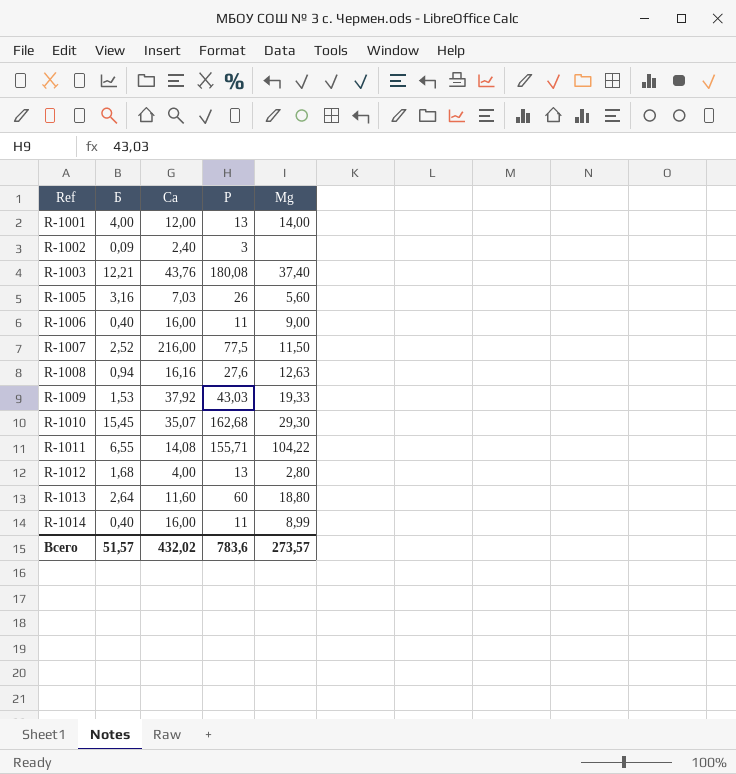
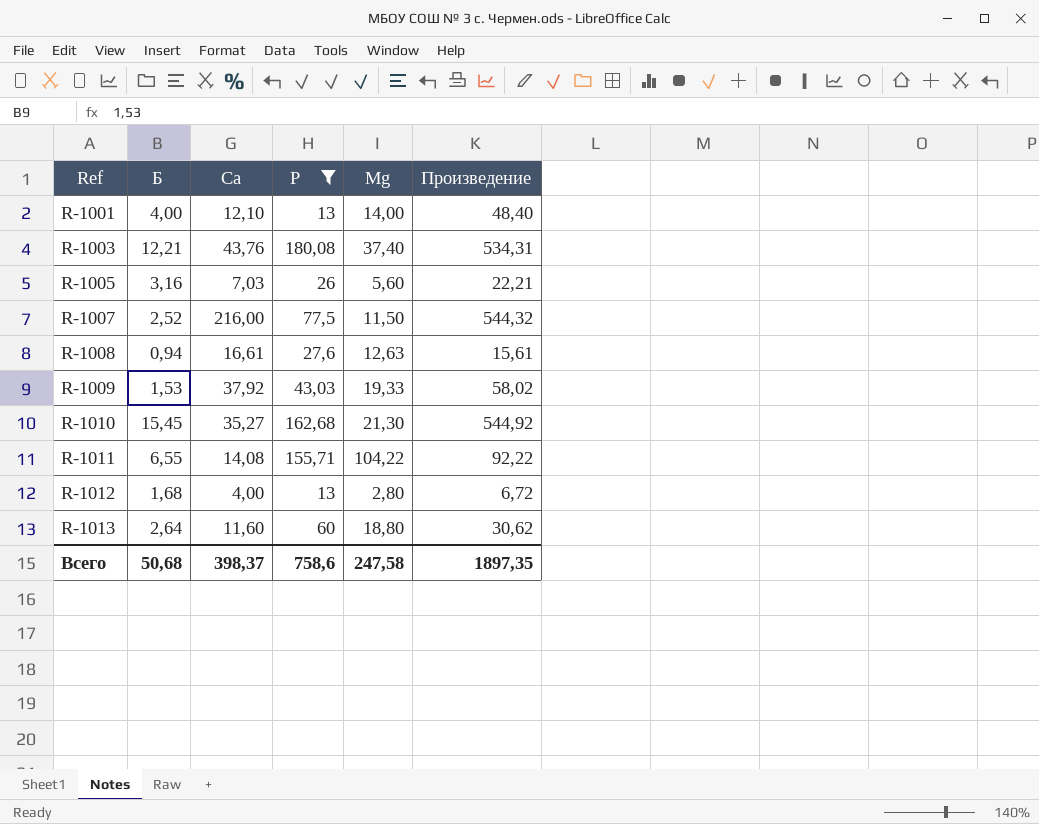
filter: none -> P >= 13
column Произведение | formula: none -> [Б] * [Ca]
R-1001 | Ca: 12,00 -> 12,10
R-1008 | Ca: 16,16 -> 16,61
R-1010 | Ca: 35,07 -> 35,27
R-1010 | Mg: 29,30 -> 21,30
Всего | Б: 51,57 -> 50,68
Всего | Ca: 432,02 -> 398,37
Всего | P: 783,6 -> 758,6
Всего | Mg: 273,57 -> 247,58

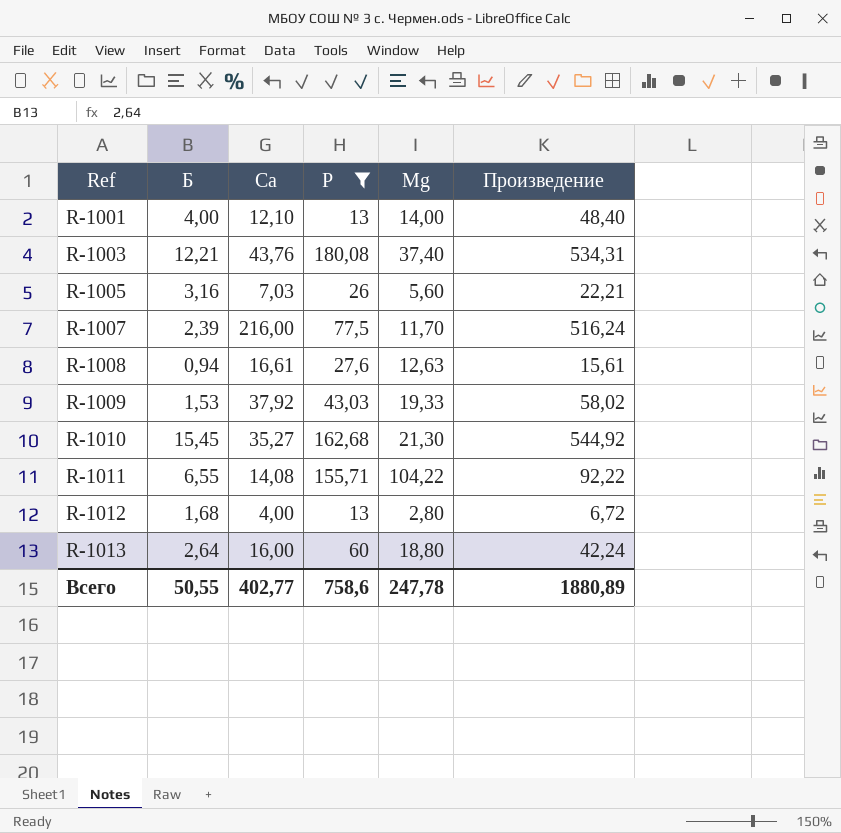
R-1007 | Б: 2,52 -> 2,39
R-1007 | Mg: 11,50 -> 11,70
R-1007 | Произведение: 544,32 -> 516,24
R-1013 | Ca: 11,60 -> 16,00
R-1013 | Произведение: 30,62 -> 42,24
Всего | Б: 50,68 -> 50,55
Всего | Ca: 398,37 -> 402,77
Всего | Mg: 247,58 -> 247,78
Всего | Произведение: 1897,35 -> 1880,89

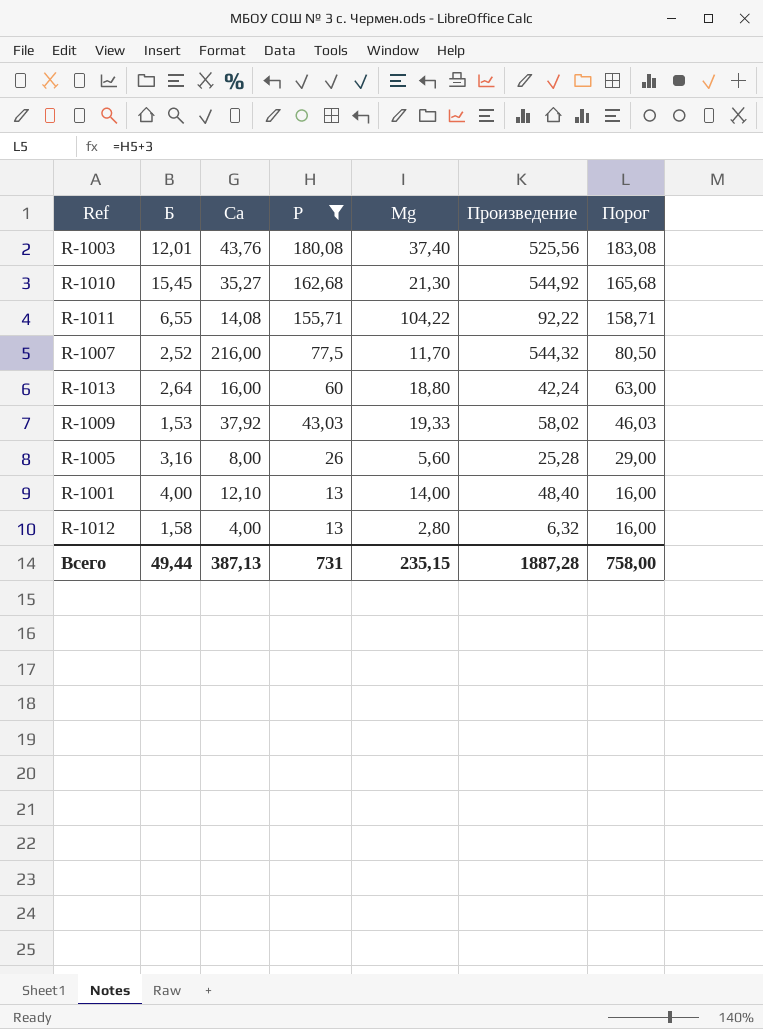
row order: Ref ascending -> P descending
column Порог | formula: none -> [P] + 3
row R-1008: 0,94 | 16,61 | 27,6 | 12,63 | 15,61 -> none
R-1003 | Б: 12,21 -> 12,01
R-1003 | Произведение: 534,31 -> 525,56
R-1007 | Б: 2,39 -> 2,52
R-1007 | Произведение: 516,24 -> 544,32
R-1005 | Ca: 7,03 -> 8,00
R-1005 | Произведение: 22,21 -> 25,28
R-1012 | Б: 1,68 -> 1,58
R-1012 | Произведение: 6,72 -> 6,32
Всего | Б: 50,55 -> 49,44
Всего | Ca: 402,77 -> 387,13
Всего | P: 758,6 -> 731
Всего | Mg: 247,78 -> 235,15
Всего | Произведение: 1880,89 -> 1887,28

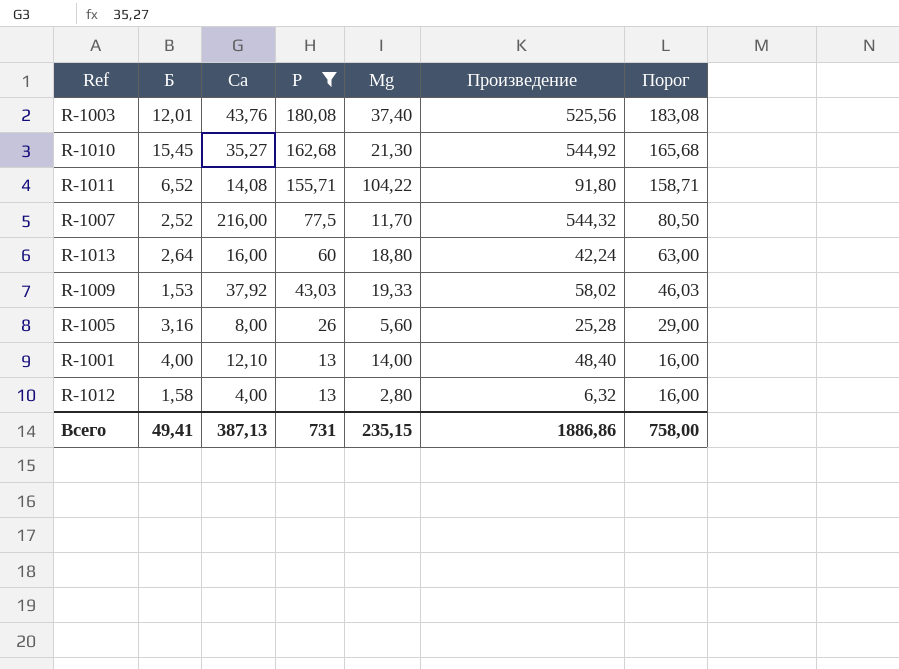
R-1011 | Б: 6,55 -> 6,52
R-1011 | Произведение: 92,22 -> 91,80
Всего | Б: 49,44 -> 49,41
Всего | Произведение: 1887,28 -> 1886,86

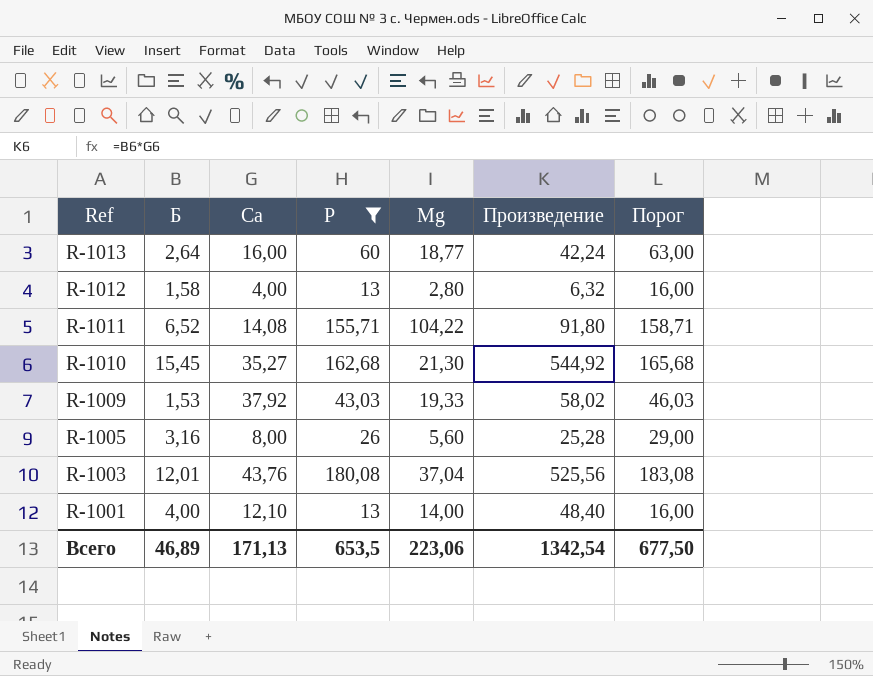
row order: P descending -> Ref descending
row R-1007: 2,52 | 216,00 | 77,5 | 11,70 | 544,32 | 80,50 -> none
R-1013 | Mg: 18,80 -> 18,77
R-1003 | Mg: 37,40 -> 37,04
Всего | Б: 49,41 -> 46,89
Всего | Ca: 387,13 -> 171,13
Всего | P: 731 -> 653,5
Всего | Mg: 235,15 -> 223,06
Всего | Произведение: 1886,86 -> 1342,54
Всего | Порог: 758,00 -> 677,50

